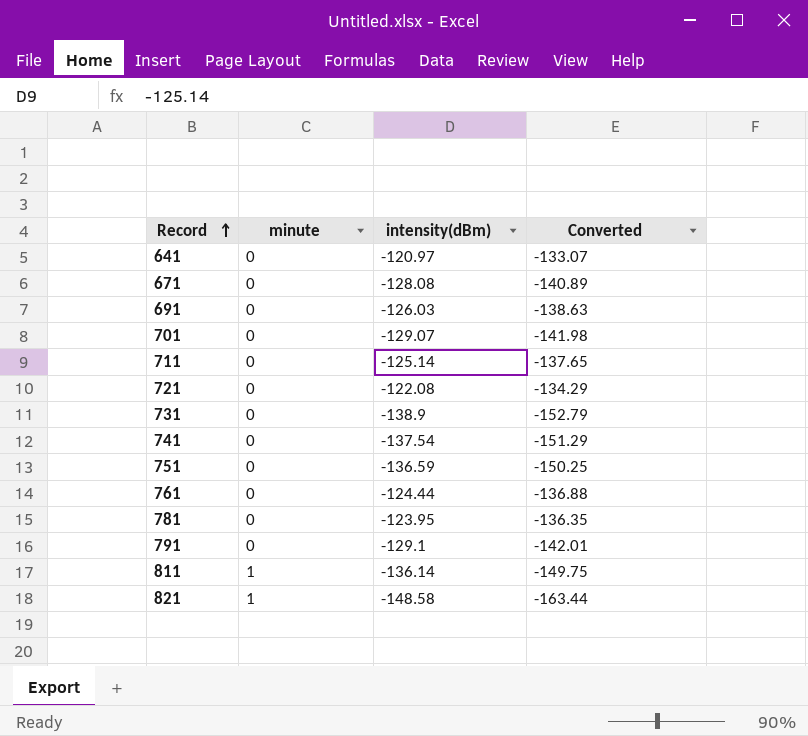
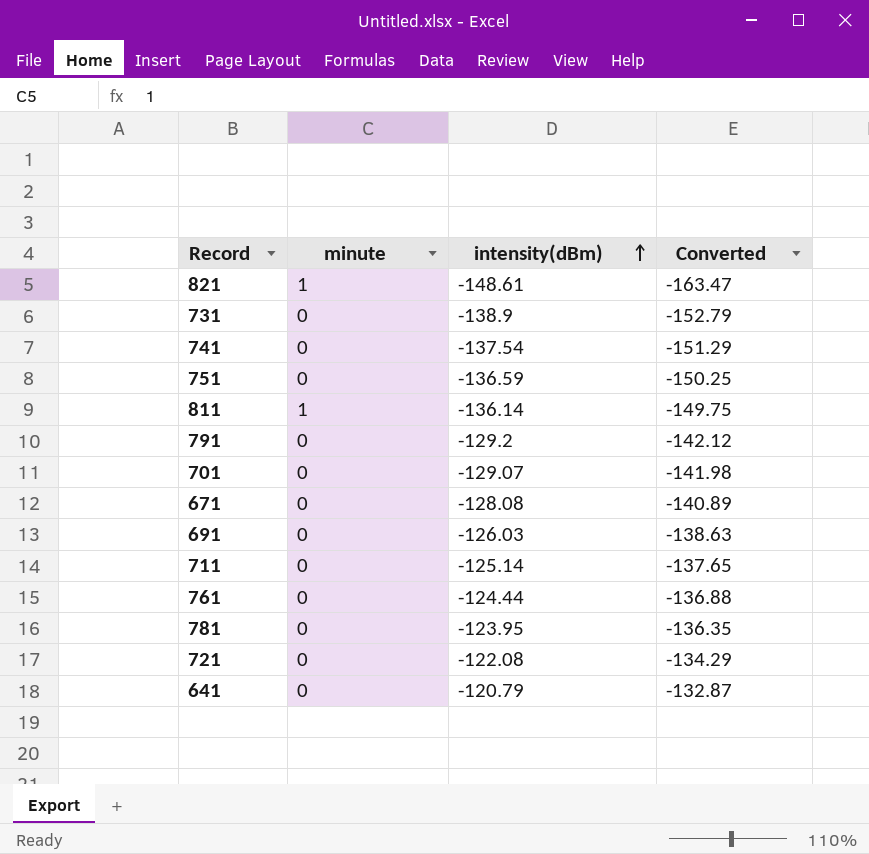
row order: Record ascending -> intensity(dBm) ascending
821 | intensity(dBm): -148.58 -> -148.61
821 | Converted: -163.44 -> -163.47
791 | intensity(dBm): -129.1 -> -129.2
791 | Converted: -142.01 -> -142.12
641 | intensity(dBm): -120.97 -> -120.79
641 | Converted: -133.07 -> -132.87

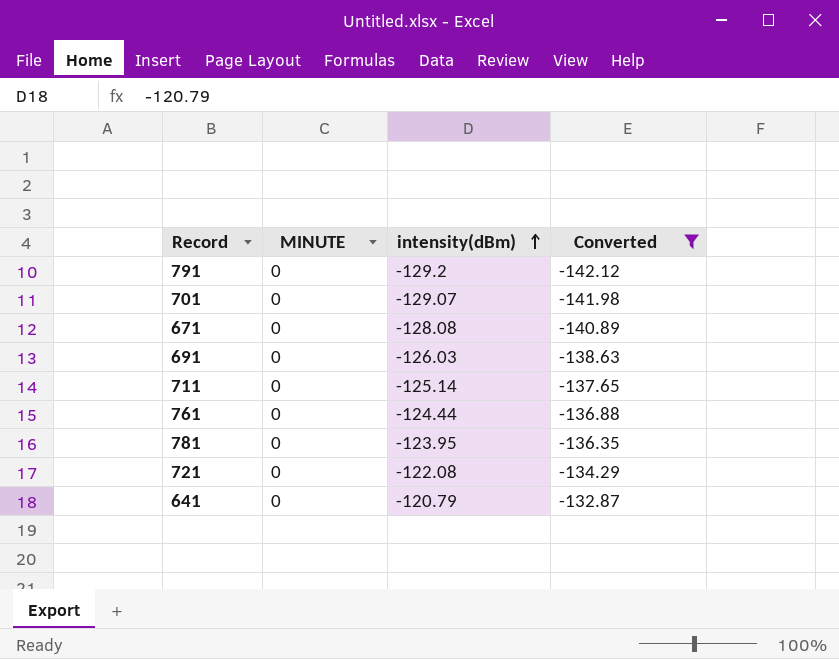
filter: none -> Converted >= -142.12
column name: minute -> MINUTE

